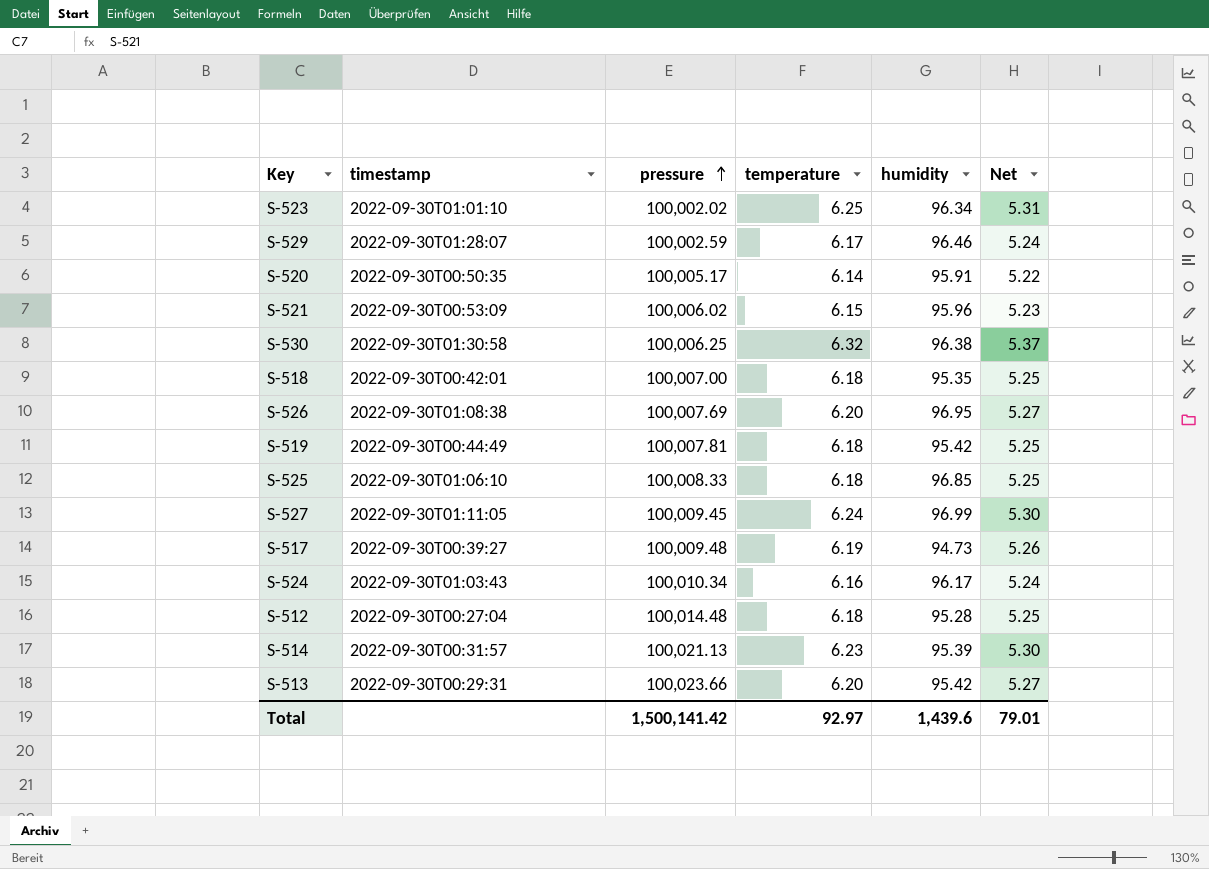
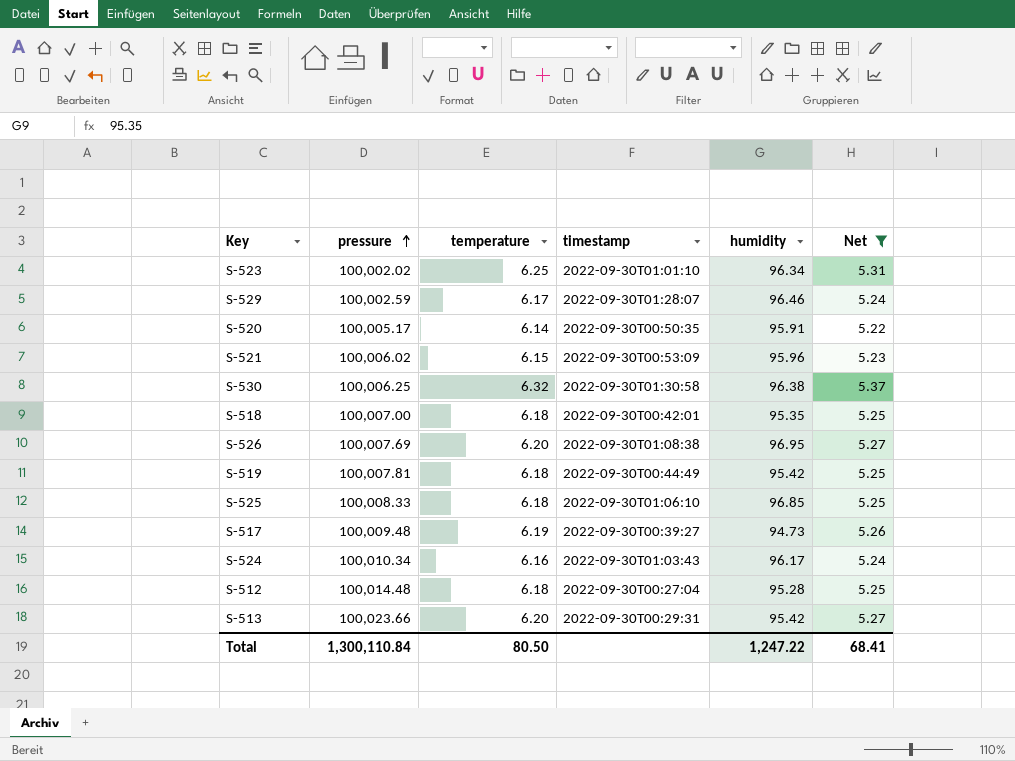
filter: none -> Net != 5.30
column timestamp | position: 2 -> 4
Total | pressure: 1,500,141.42 -> 1,300,110.84
Total | temperature: 92.97 -> 80.50
Total | humidity: 1,439.6 -> 1,247.22
Total | Net: 79.01 -> 68.41

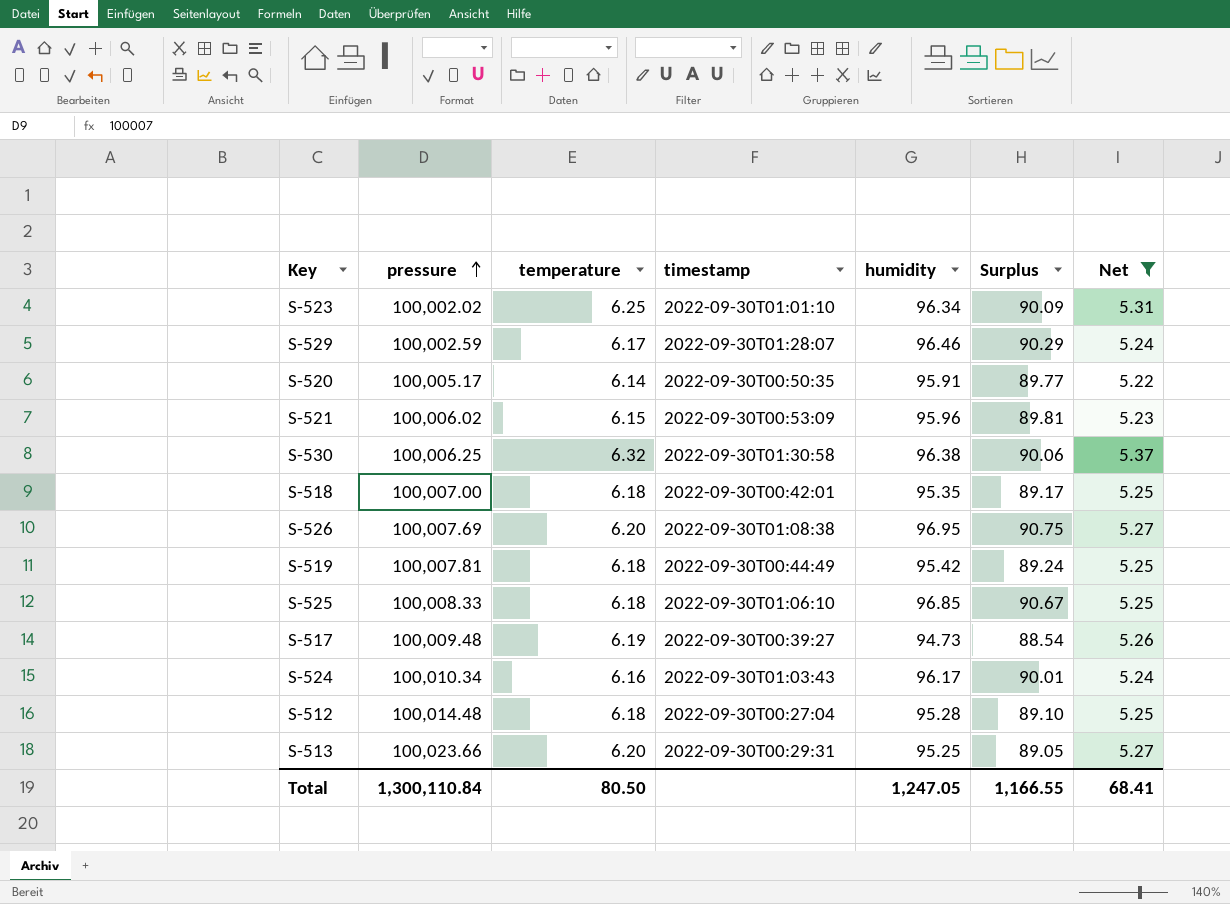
column Surplus | formula: none -> [humidity] - [temperature]
S-513 | humidity: 95.42 -> 95.25
Total | humidity: 1,247.22 -> 1,247.05

